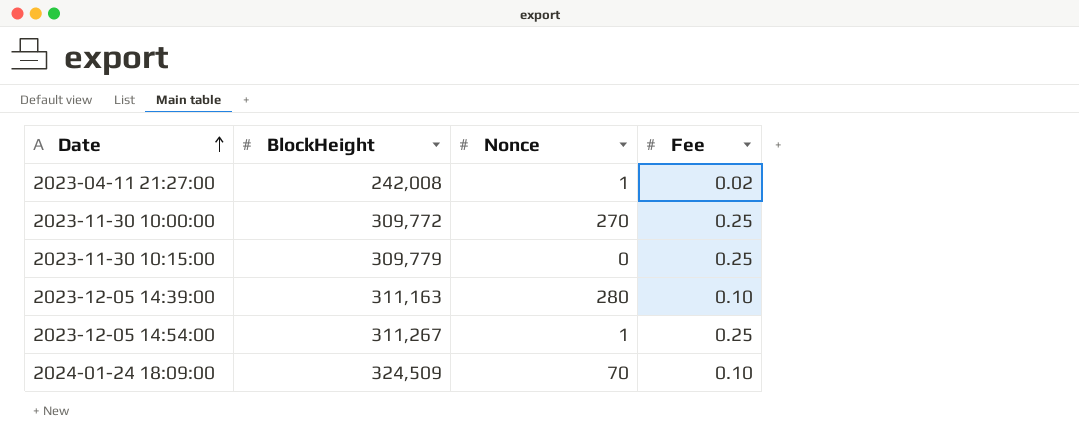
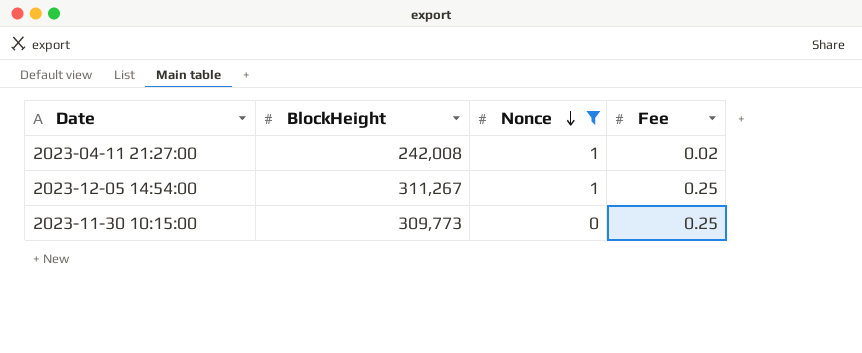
filter: none -> Nonce <= 1
row order: Date ascending -> Nonce descending
2023-11-30 10:15:00 | BlockHeight: 309,779 -> 309,773

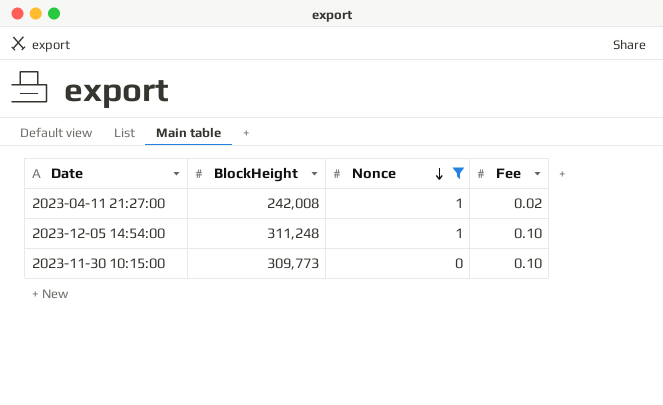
2023-12-05 14:54:00 | BlockHeight: 311,267 -> 311,248
2023-12-05 14:54:00 | Fee: 0.25 -> 0.10
2023-11-30 10:15:00 | Fee: 0.25 -> 0.10

